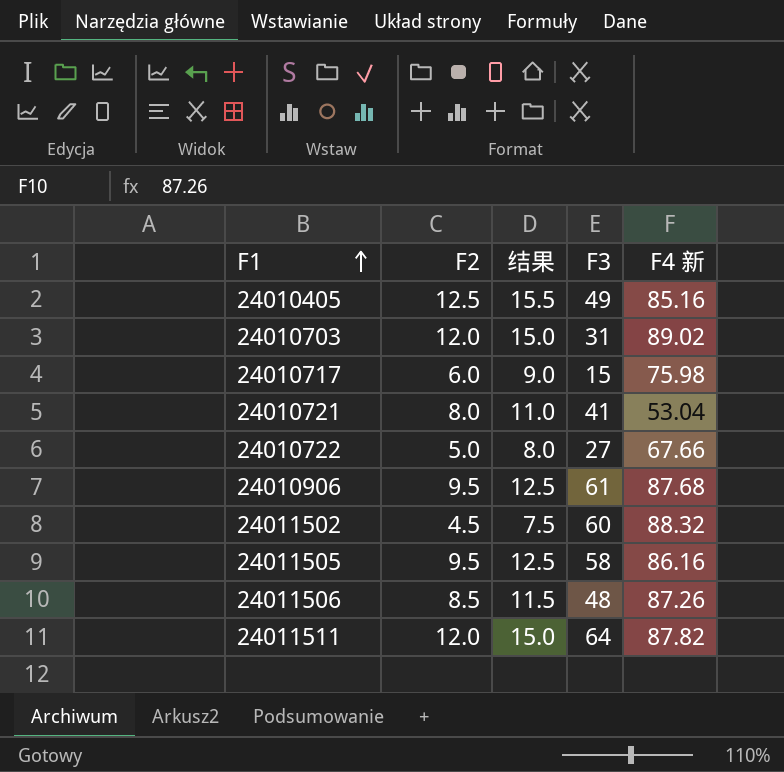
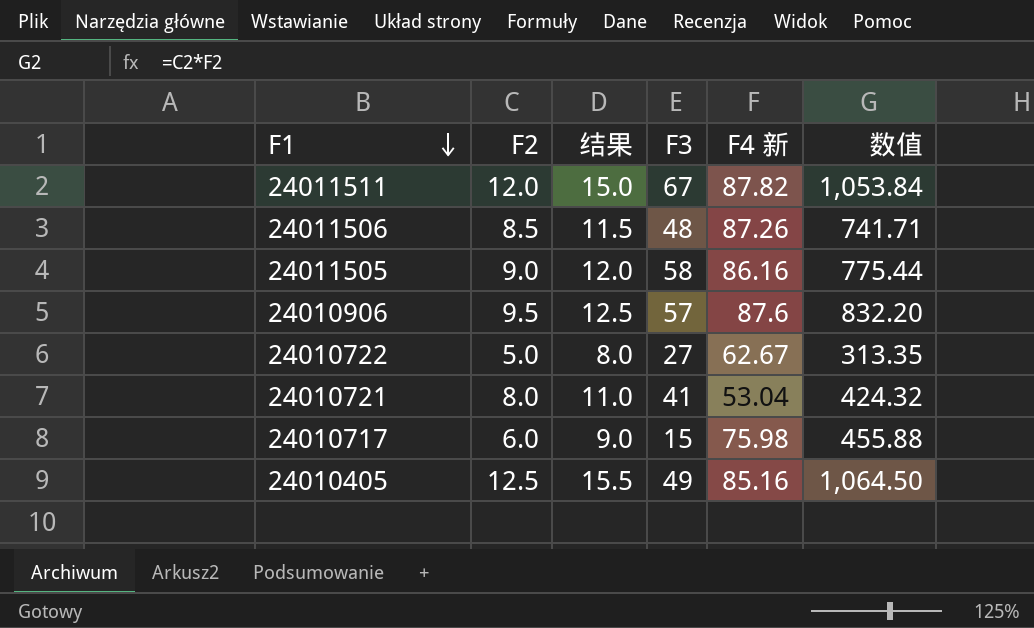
row order: F1 ascending -> F1 descending
column 数值 | formula: none -> [F2] * [F4 新]
row 24010703: 12.0 | 15.0 | 31 | 89.02 -> none
row 24011502: 4.5 | 7.5 | 60 | 88.32 -> none
24011511 | F3: 64 -> 67
24011505 | F2: 9.5 -> 9.0
24011505 | 结果: 12.5 -> 12.0
24010906 | F3: 61 -> 57
24010906 | F4 新: 87.68 -> 87.6
24010722 | F4 新: 67.66 -> 62.67

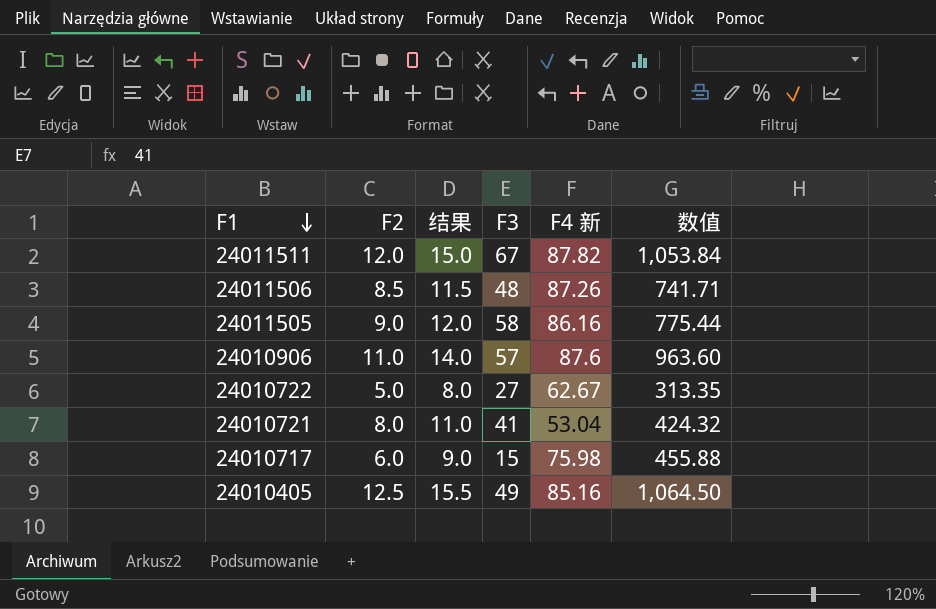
24010906 | F2: 9.5 -> 11.0
24010906 | 结果: 12.5 -> 14.0
24010906 | 数值: 832.20 -> 963.60

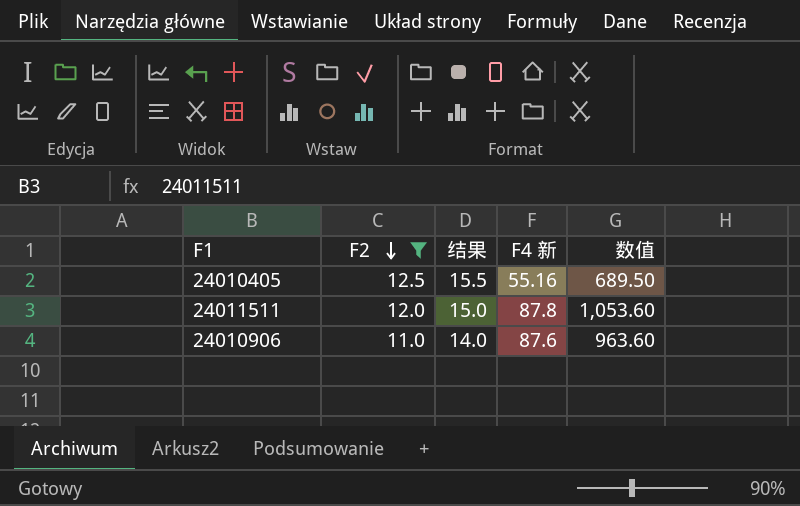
filter: none -> F2 >= 11.0
row order: F1 descending -> F2 descending
column F3 | position: 4 -> none
24010405 | F4 新: 85.16 -> 55.16
24010405 | 数值: 1,064.50 -> 689.50
24011511 | F4 新: 87.82 -> 87.8
24011511 | 数值: 1,053.84 -> 1,053.60

